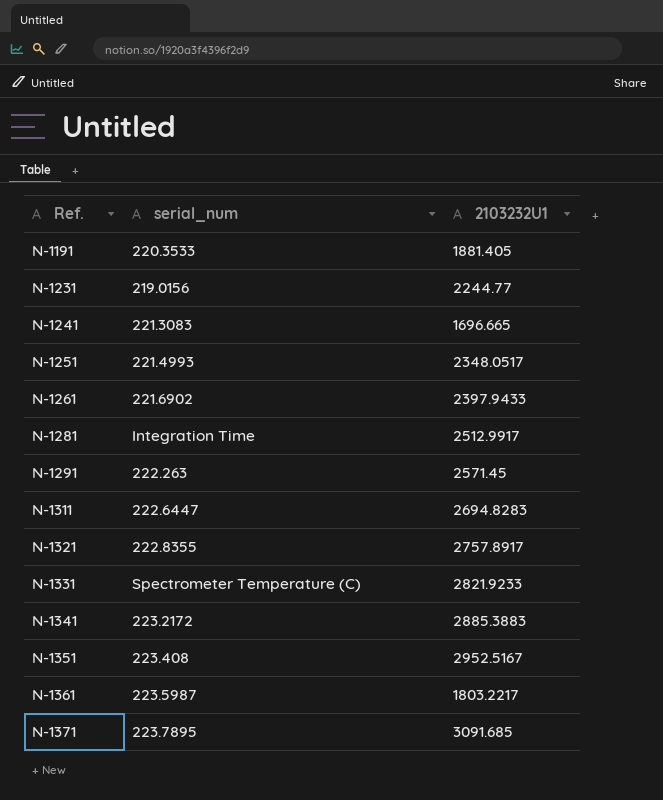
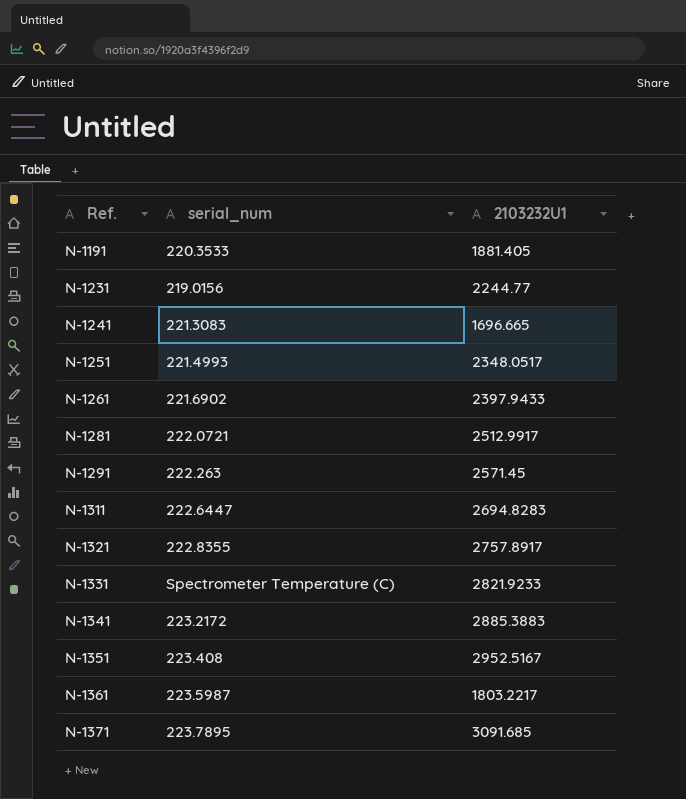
N-1281 | serial_num: Integration Time -> 222.0721

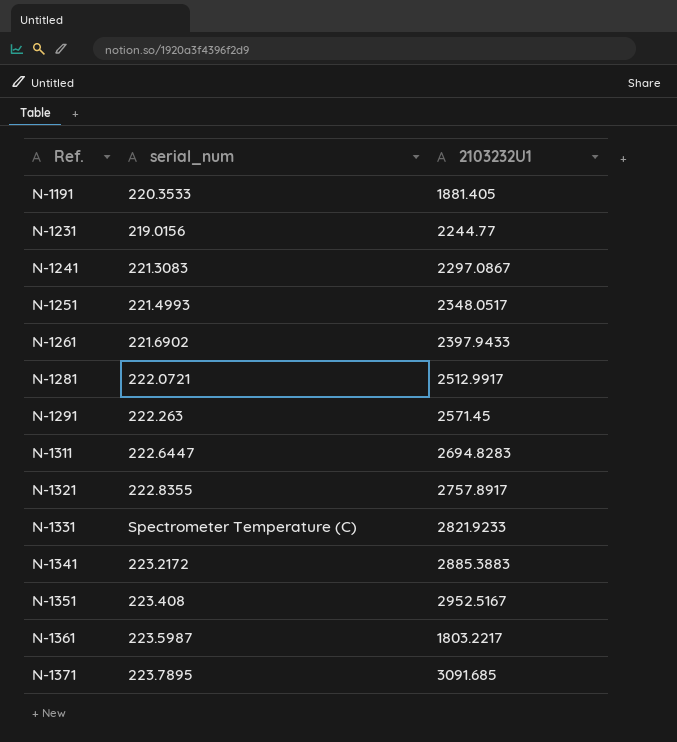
N-1241 | 2103232U1: 1696.665 -> 2297.0867

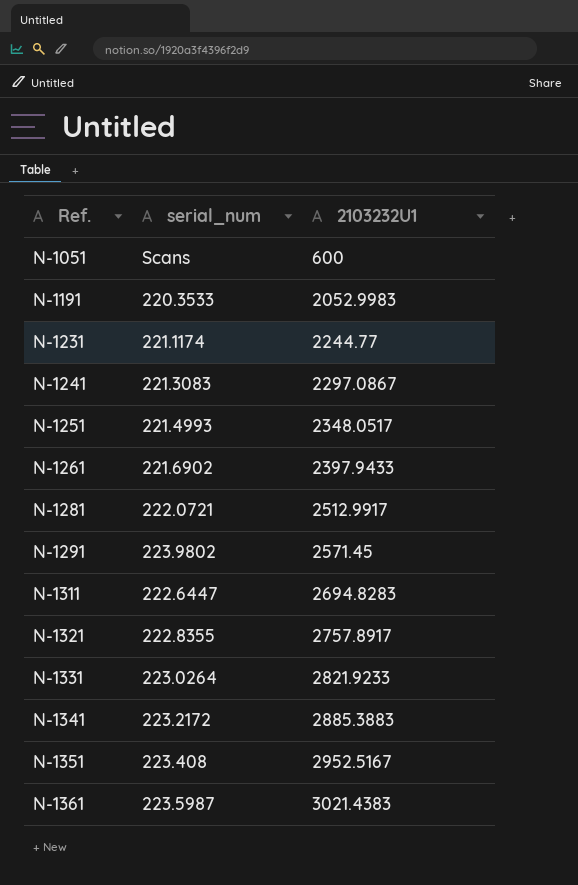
row N-1371: 223.7895 | 3091.685 -> none
row N-1051: none -> Scans | 600
N-1191 | 2103232U1: 1881.405 -> 2052.9983
N-1231 | serial_num: 219.0156 -> 221.1174
N-1291 | serial_num: 222.263 -> 223.9802
N-1331 | serial_num: Spectrometer Temperature (C) -> 223.0264
N-1361 | 2103232U1: 1803.2217 -> 3021.4383

